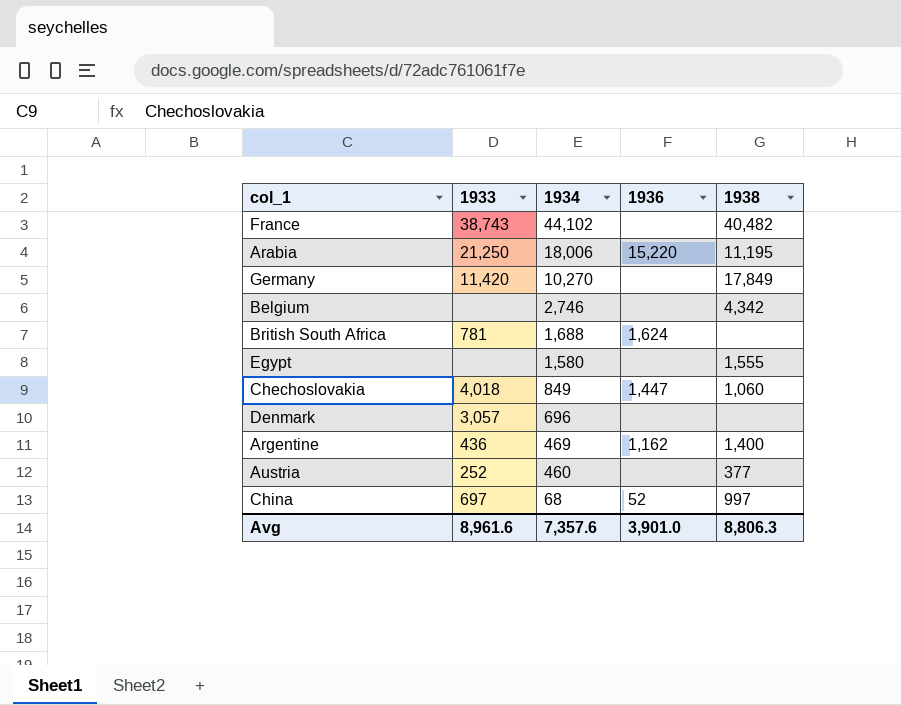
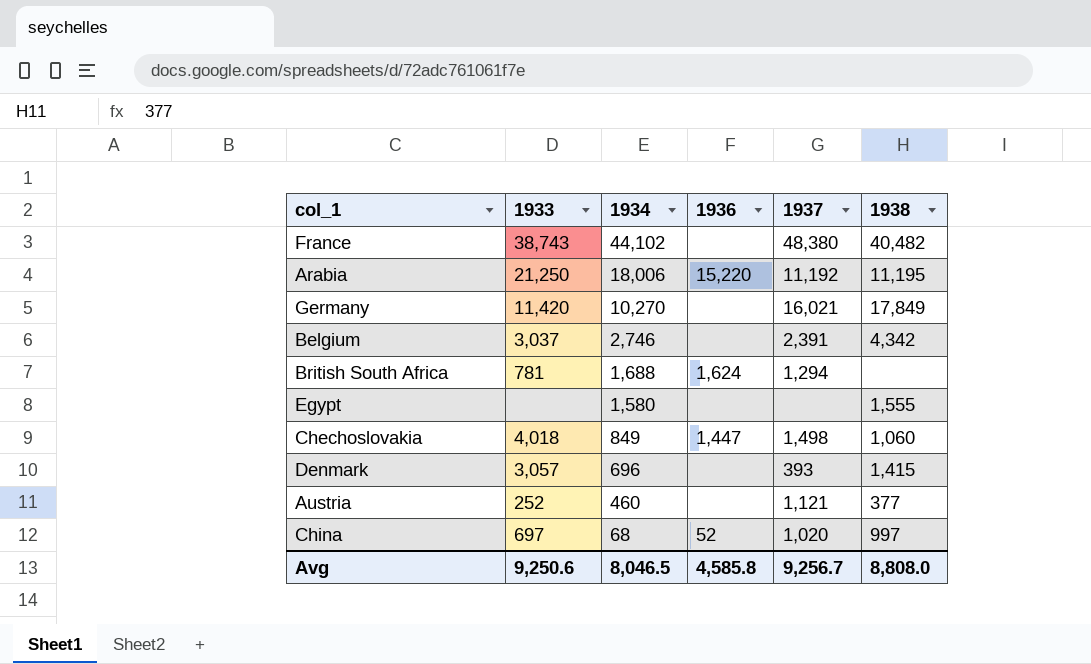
column 1937 | position: none -> 5
row Argentine: 436 | 469 | 1,162 | 1,400 -> none
Belgium | 1933: none -> 3,037
Denmark | 1938: none -> 1,415
Avg | 1933: 8,961.6 -> 9,250.6
Avg | 1934: 7,357.6 -> 8,046.5
Avg | 1936: 3,901.0 -> 4,585.8
Avg | 1938: 8,806.3 -> 8,808.0

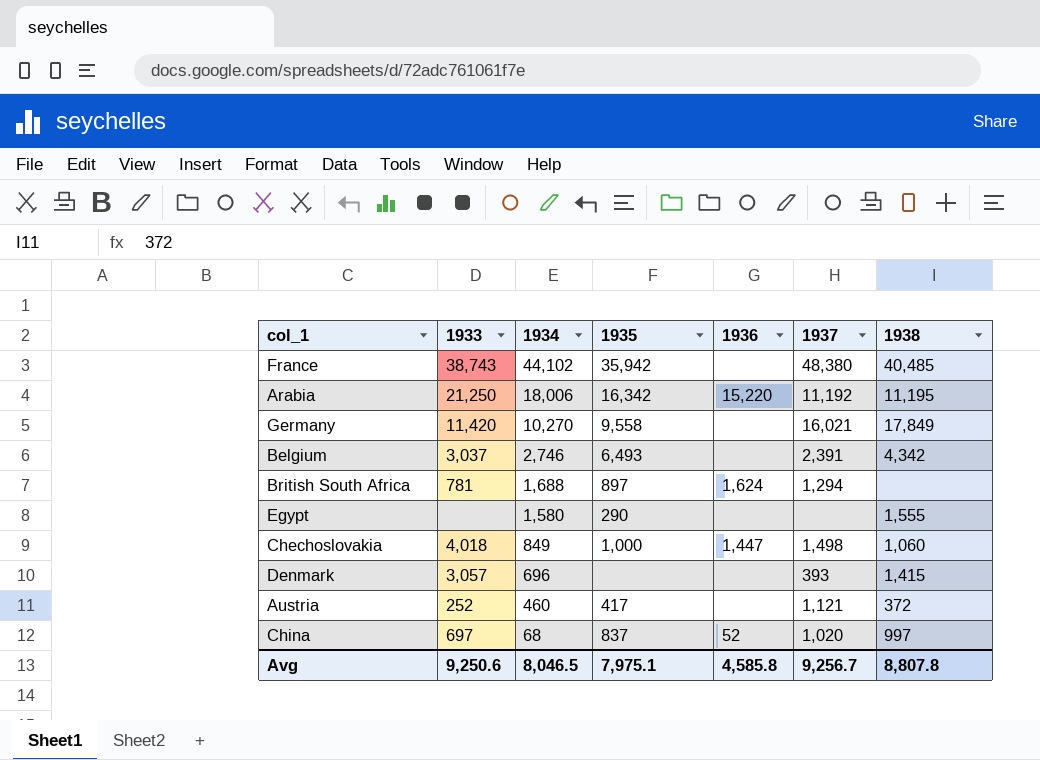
column 1935 | position: none -> 4
France | 1938: 40,482 -> 40,485
Austria | 1938: 377 -> 372
Avg | 1938: 8,808.0 -> 8,807.8

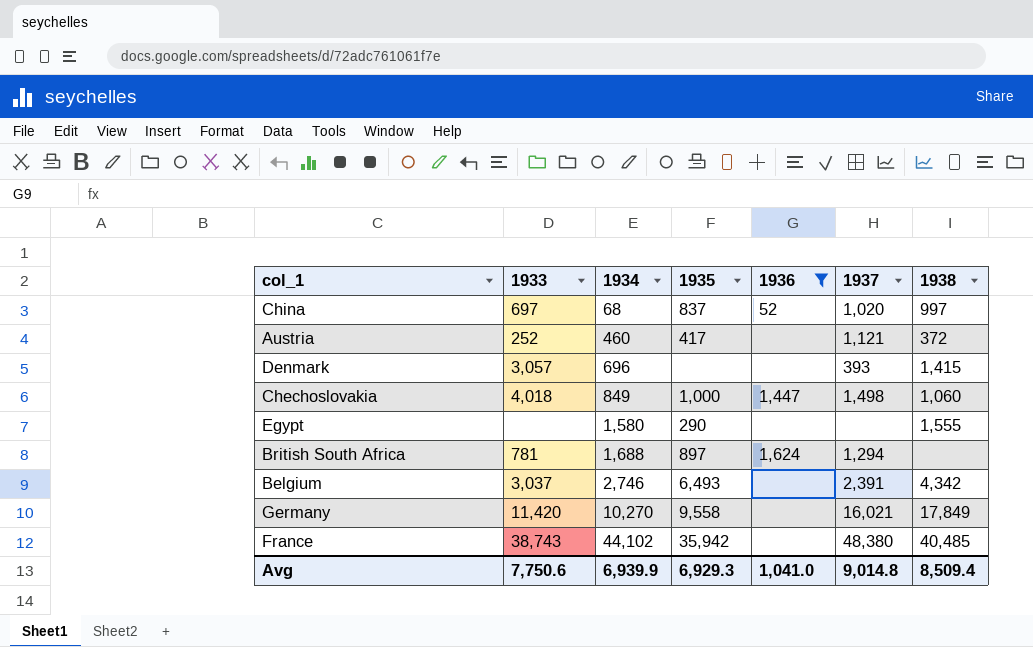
filter: none -> 1936 != 15,220
row order: 1934 descending -> 1934 ascending
Avg | 1933: 9,250.6 -> 7,750.6
Avg | 1934: 8,046.5 -> 6,939.9
Avg | 1935: 7,975.1 -> 6,929.3
Avg | 1936: 4,585.8 -> 1,041.0
Avg | 1937: 9,256.7 -> 9,014.8
Avg | 1938: 8,807.8 -> 8,509.4

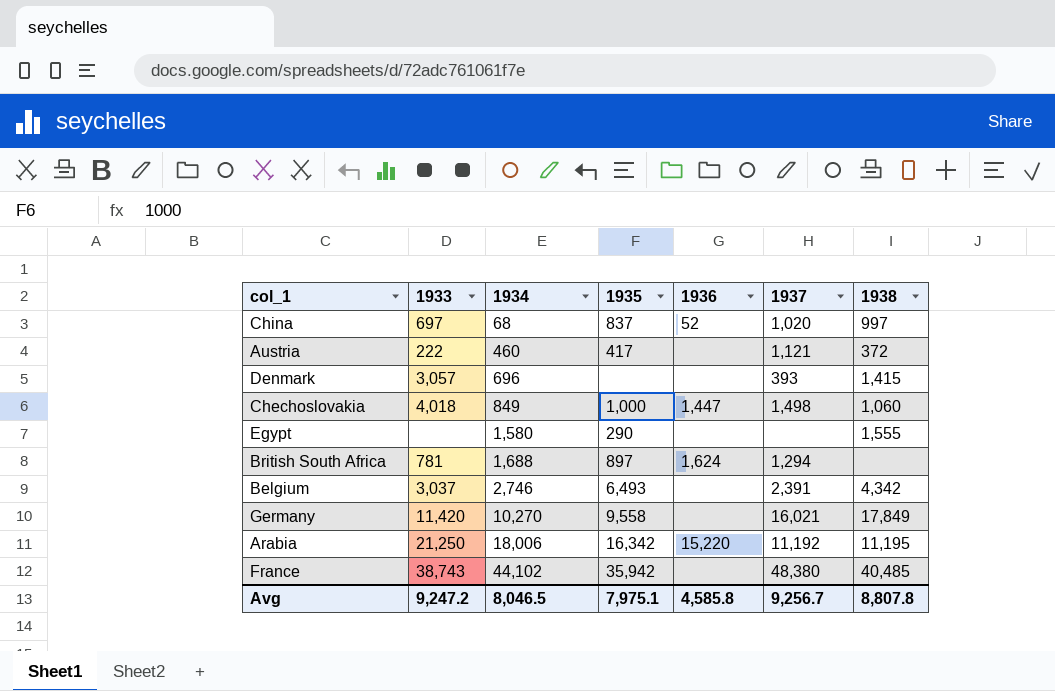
filter: 1936 != 15,220 -> none
Austria | 1933: 252 -> 222
Avg | 1933: 7,750.6 -> 9,247.2
Avg | 1934: 6,939.9 -> 8,046.5
Avg | 1935: 6,929.3 -> 7,975.1
Avg | 1936: 1,041.0 -> 4,585.8
Avg | 1937: 9,014.8 -> 9,256.7
Avg | 1938: 8,509.4 -> 8,807.8

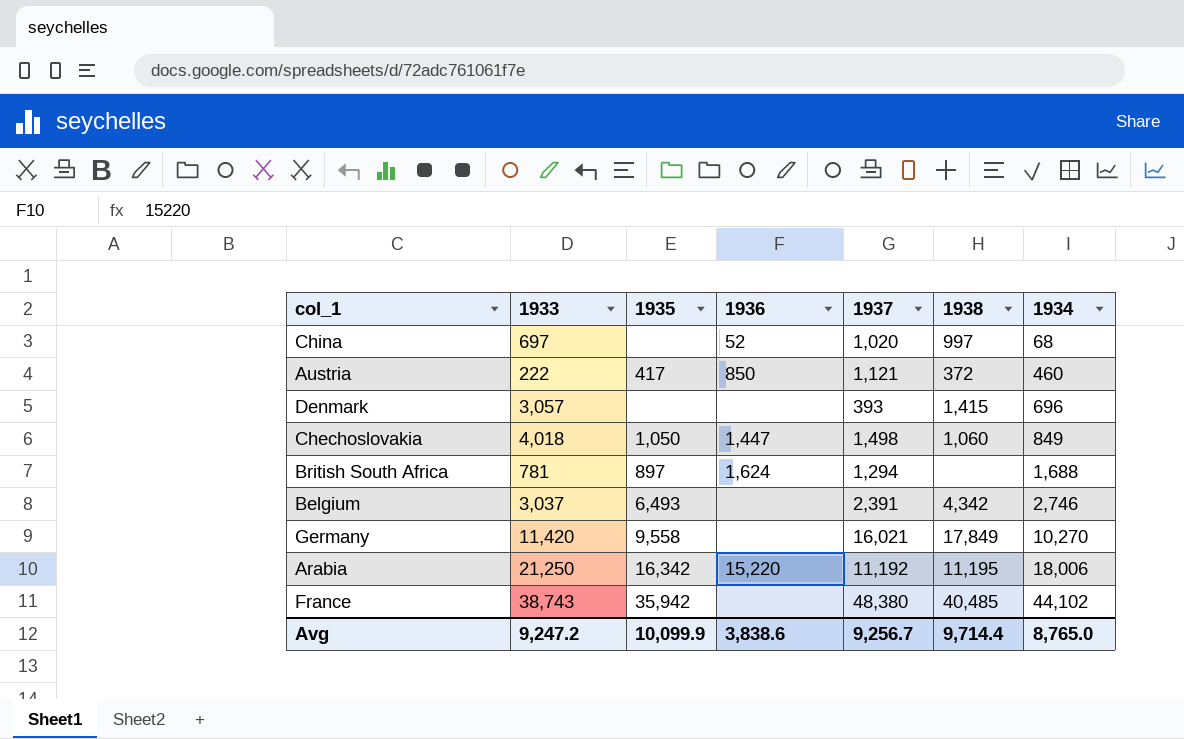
column 1934 | position: 3 -> 7
row Egypt: none | 1,580 | 290 | none | none | 1,555 -> none
China | 1935: 837 -> none
Austria | 1936: none -> 850
Chechoslovakia | 1935: 1,000 -> 1,050
Avg | 1935: 7,975.1 -> 10,099.9
Avg | 1936: 4,585.8 -> 3,838.6
Avg | 1938: 8,807.8 -> 9,714.4
Avg | 1934: 8,046.5 -> 8,765.0

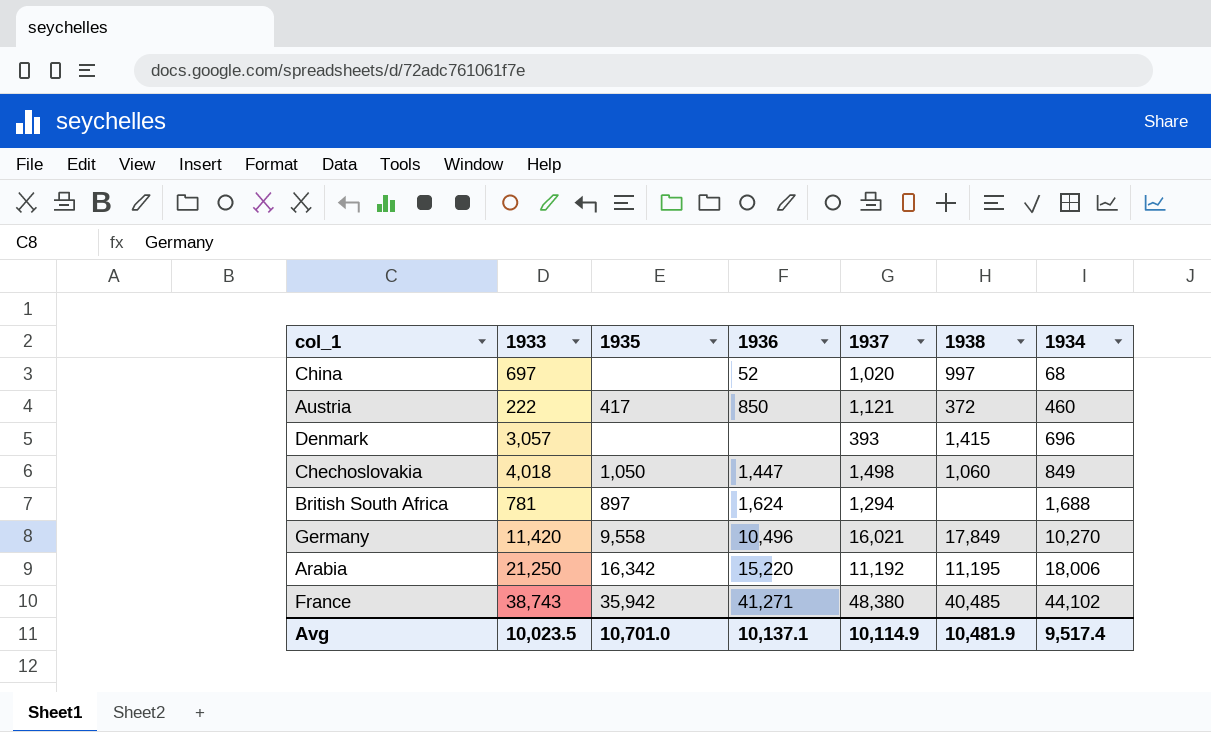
row Belgium: 3,037 | 6,493 | none | 2,391 | 4,342 | 2,746 -> none
Germany | 1936: none -> 10,496
France | 1936: none -> 41,271
Avg | 1933: 9,247.2 -> 10,023.5
Avg | 1935: 10,099.9 -> 10,701.0
Avg | 1936: 3,838.6 -> 10,137.1
Avg | 1937: 9,256.7 -> 10,114.9
Avg | 1938: 9,714.4 -> 10,481.9
Avg | 1934: 8,765.0 -> 9,517.4

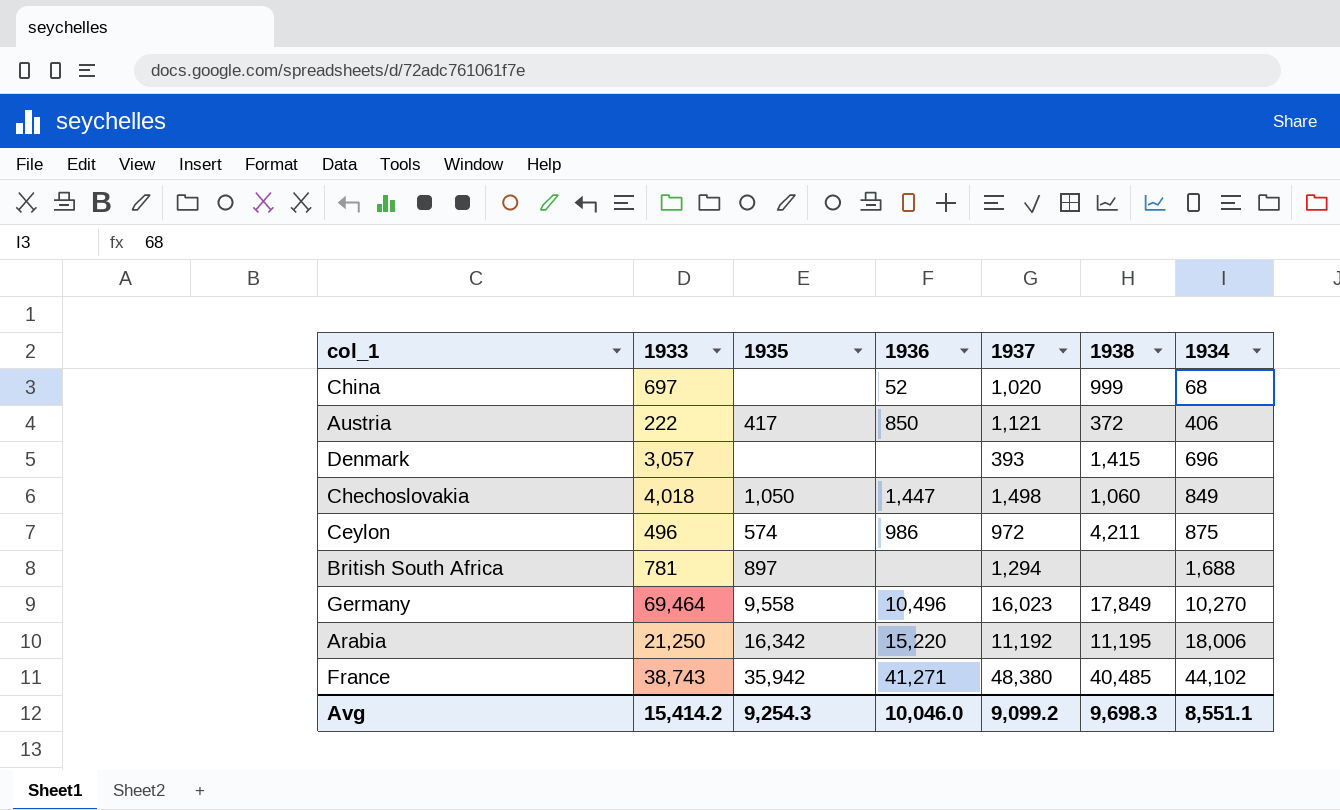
China | 1938: 997 -> 999
Austria | 1934: 460 -> 406
row Ceylon: none -> 496 | 574 | 986 | 972 | 4,211 | 875
British South Africa | 1936: 1,624 -> none
Germany | 1933: 11,420 -> 69,464
Germany | 1937: 16,021 -> 16,023
Avg | 1933: 10,023.5 -> 15,414.2
Avg | 1935: 10,701.0 -> 9,254.3
Avg | 1936: 10,137.1 -> 10,046.0
Avg | 1937: 10,114.9 -> 9,099.2
Avg | 1938: 10,481.9 -> 9,698.3
Avg | 1934: 9,517.4 -> 8,551.1

